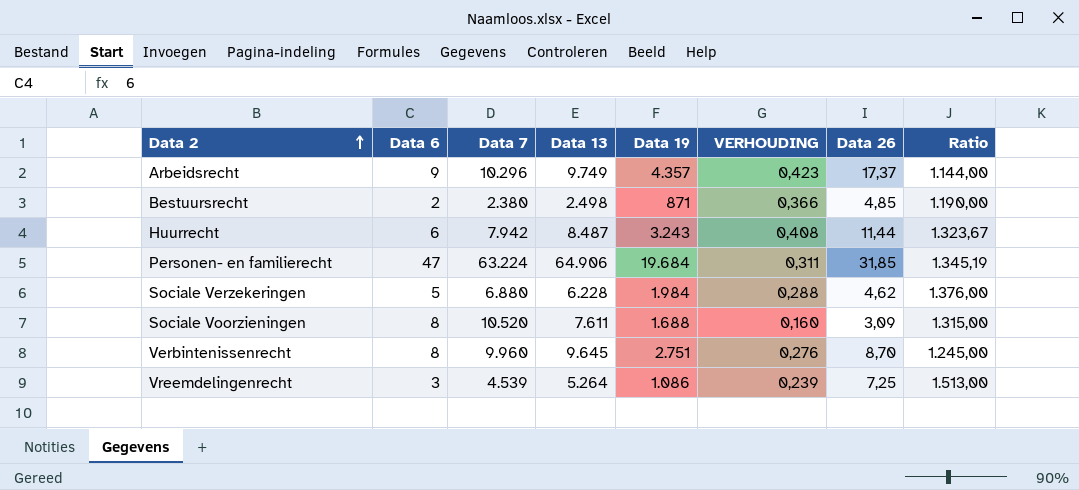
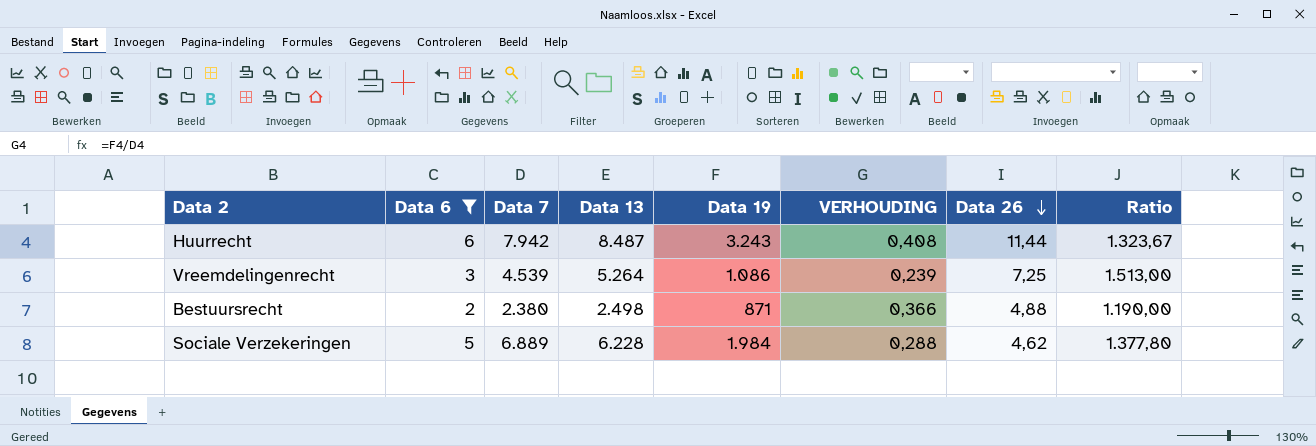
filter: none -> Data 6 <= 6
row order: Data 2 ascending -> Data 26 descending
Bestuursrecht | Data 26: 4,85 -> 4,88
Sociale Verzekeringen | Data 7: 6.880 -> 6.889
Sociale Verzekeringen | Ratio: 1.376,00 -> 1.377,80

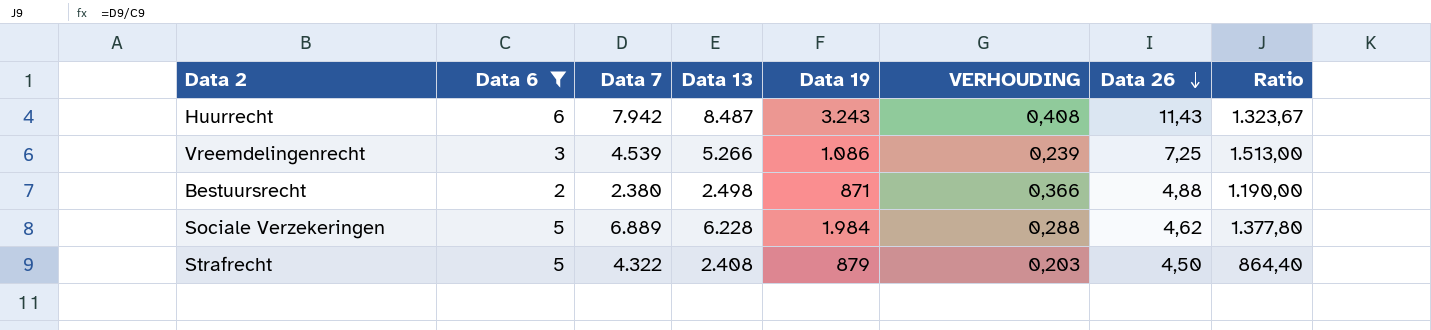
Huurrecht | Data 26: 11,44 -> 11,43
Vreemdelingenrecht | Data 13: 5.264 -> 5.266
row Strafrecht: none -> 5 | 4.322 | 2.408 | 879 | 0,203 | 4,50 | 864,40

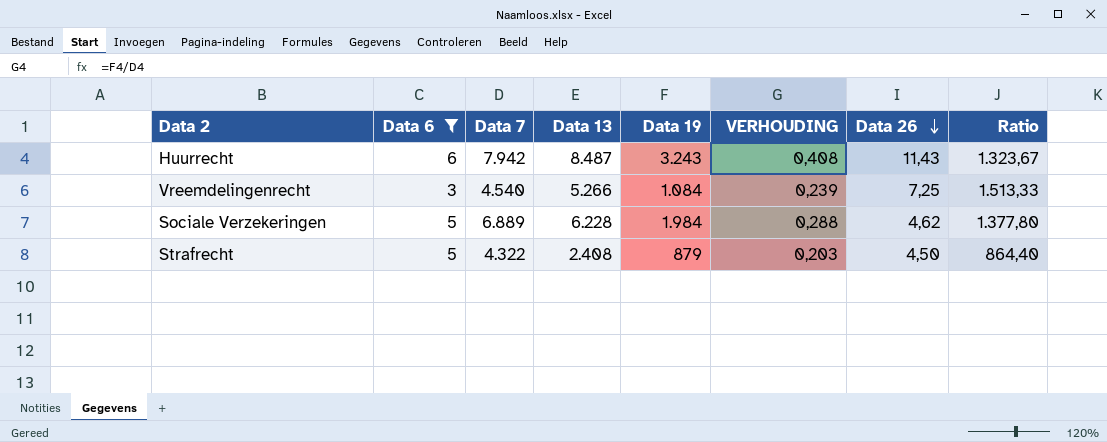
row Bestuursrecht: 2 | 2.380 | 2.498 | 871 | 0,366 | 4,88 | 1.190,00 -> none
Vreemdelingenrecht | Data 7: 4.539 -> 4.540
Vreemdelingenrecht | Data 19: 1.086 -> 1.084
Vreemdelingenrecht | Ratio: 1.513,00 -> 1.513,33

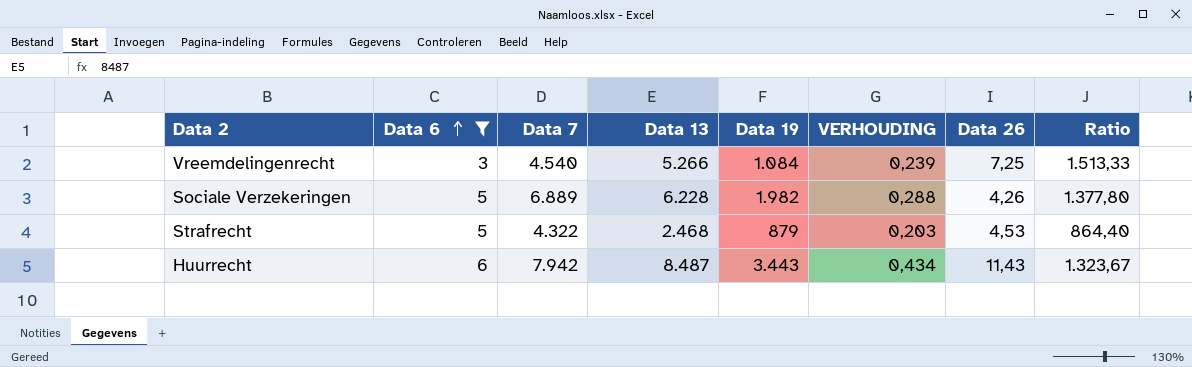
row order: Data 26 descending -> Data 6 ascending
Sociale Verzekeringen | Data 19: 1.984 -> 1.982
Sociale Verzekeringen | Data 26: 4,62 -> 4,26
Strafrecht | Data 13: 2.408 -> 2.468
Strafrecht | Data 26: 4,50 -> 4,53
Huurrecht | Data 19: 3.243 -> 3.443
Huurrecht | VERHOUDING: 0,408 -> 0,434

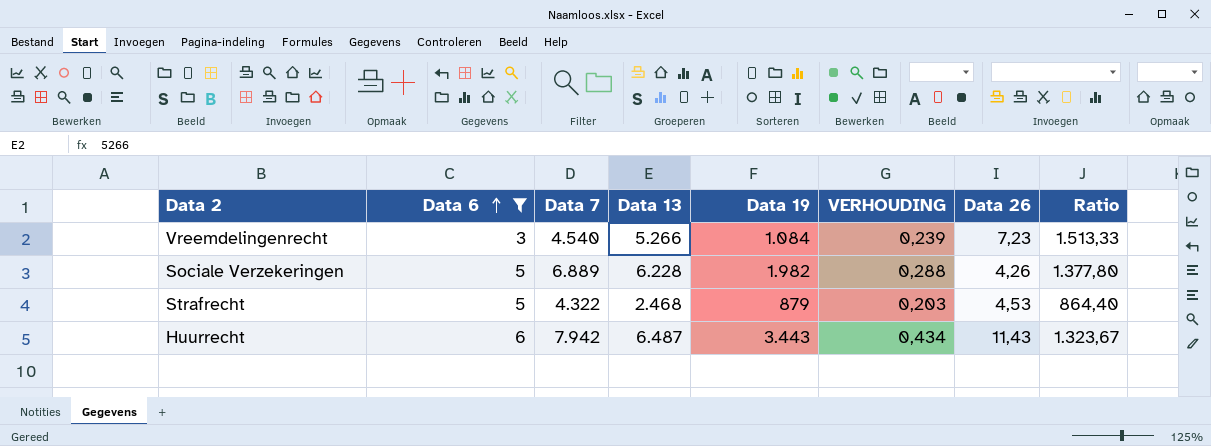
Vreemdelingenrecht | Data 26: 7,25 -> 7,23
Huurrecht | Data 13: 8.487 -> 6.487

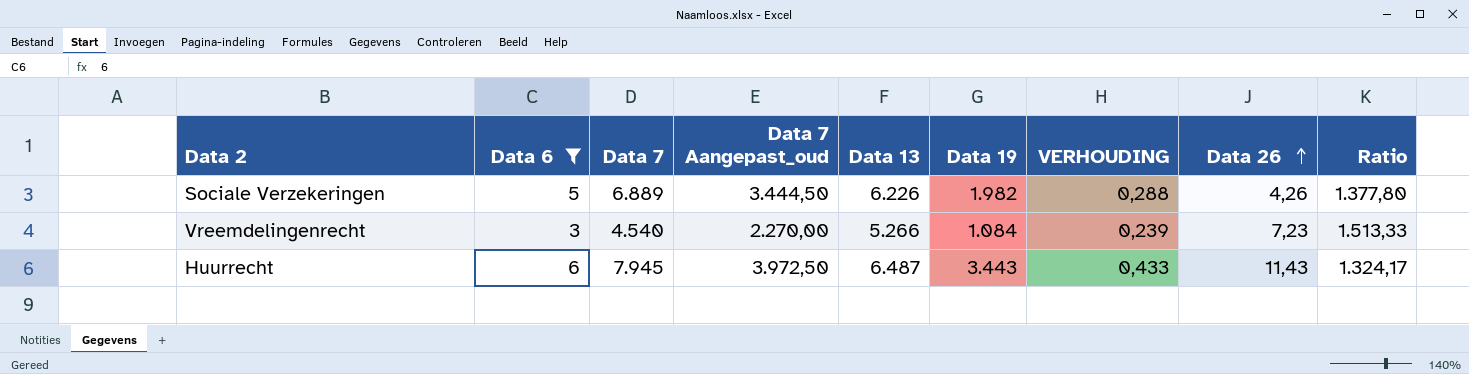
row order: Data 6 ascending -> Data 26 ascending
column Data 7 Aangepast_oud | formula: none -> [Data 7] * 0,5
row Strafrecht: 5 | 4.322 | 2.468 | 879 | 0,203 | 4,53 | 864,40 -> none
Sociale Verzekeringen | Data 13: 6.228 -> 6.226
Huurrecht | Data 7: 7.942 -> 7.945
Huurrecht | VERHOUDING: 0,434 -> 0,433
Huurrecht | Ratio: 1.323,67 -> 1.324,17

